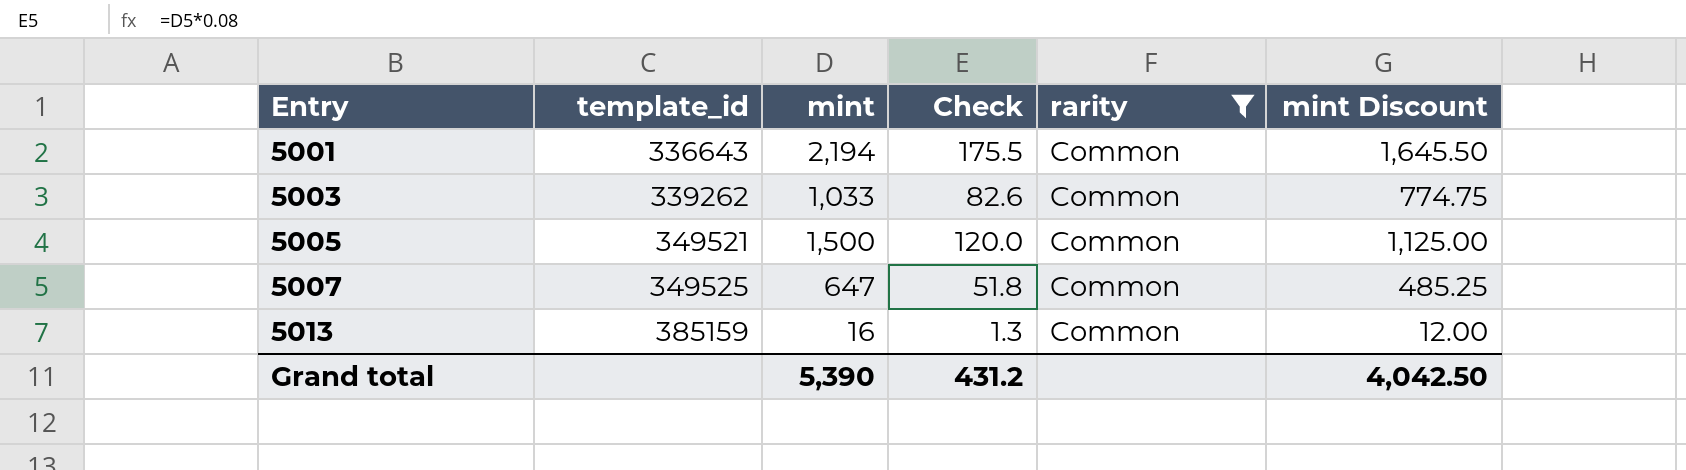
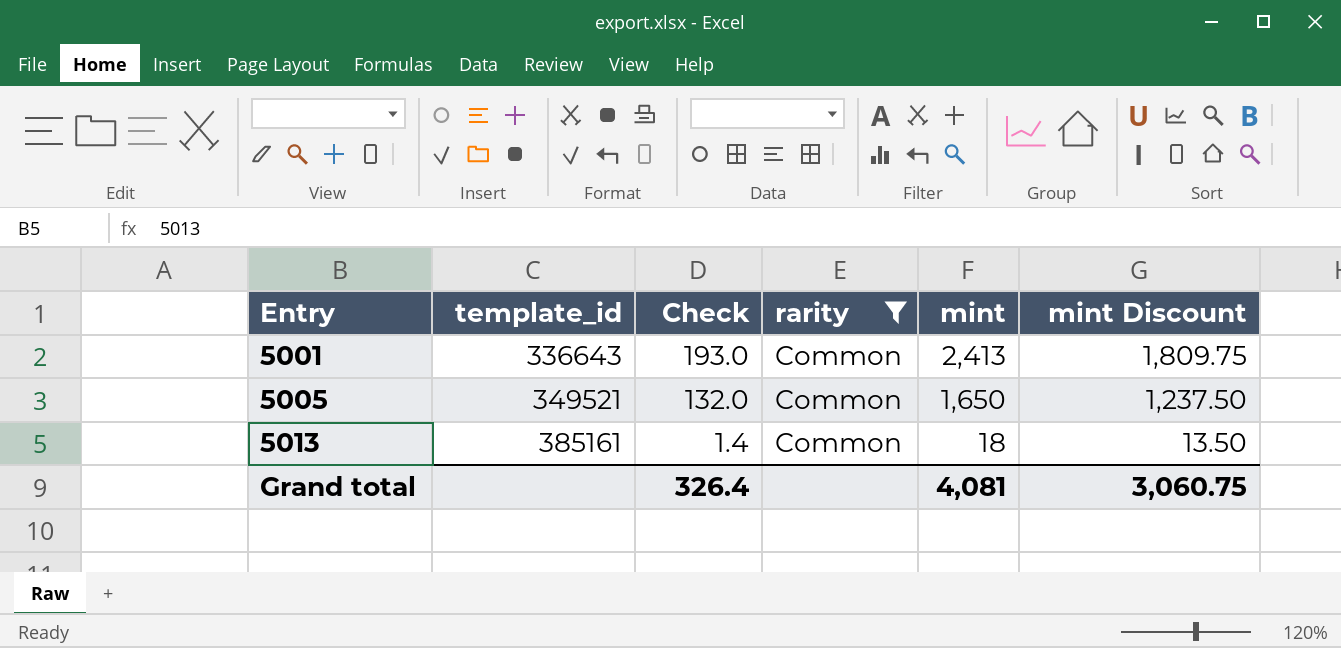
column mint | position: 3 -> 5
row 5003: 339262 | 1,033 | 82.6 | Common | 774.75 -> none
row 5007: 349525 | 647 | 51.8 | Common | 485.25 -> none
5001 | Check: 175.5 -> 193.0
5001 | mint: 2,194 -> 2,413
5001 | mint Discount: 1,645.50 -> 1,809.75
5005 | Check: 120.0 -> 132.0
5005 | mint: 1,500 -> 1,650
5005 | mint Discount: 1,125.00 -> 1,237.50
5013 | template_id: 385159 -> 385161
5013 | Check: 1.3 -> 1.4
5013 | mint: 16 -> 18
5013 | mint Discount: 12.00 -> 13.50
Grand total | Check: 431.2 -> 326.4
Grand total | mint: 5,390 -> 4,081
Grand total | mint Discount: 4,042.50 -> 3,060.75

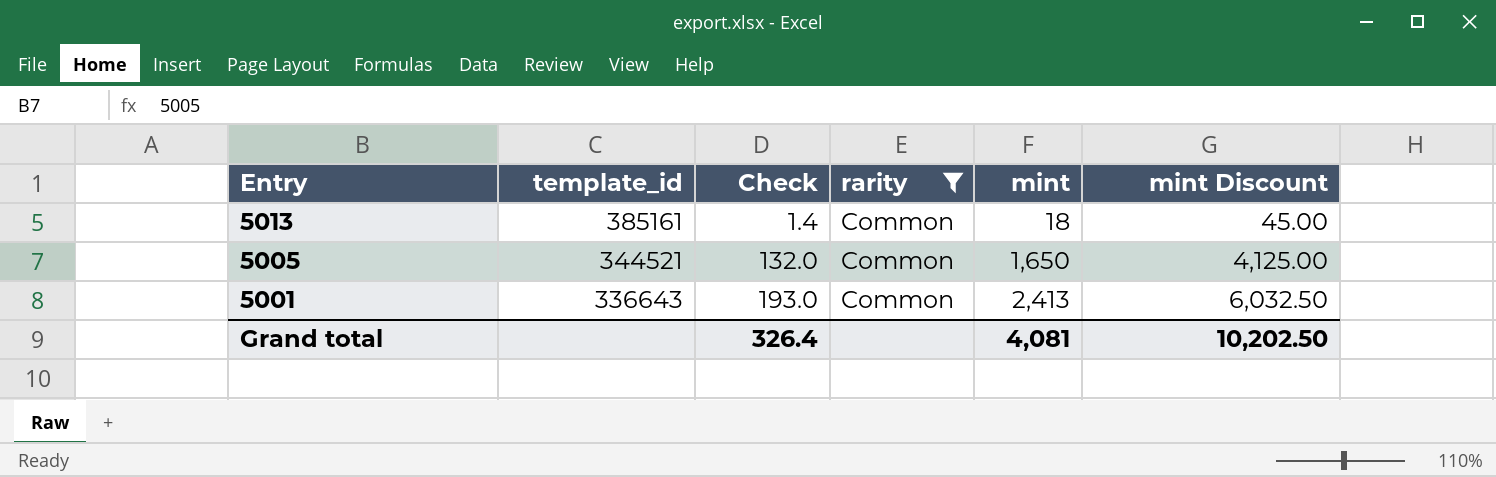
row order: Entry ascending -> Entry descending
column mint Discount | formula: [mint] * 0.75 -> [mint] * 2.5
5005 | template_id: 349521 -> 344521
Grand total | mint Discount: 3,060.75 -> 10,202.50

